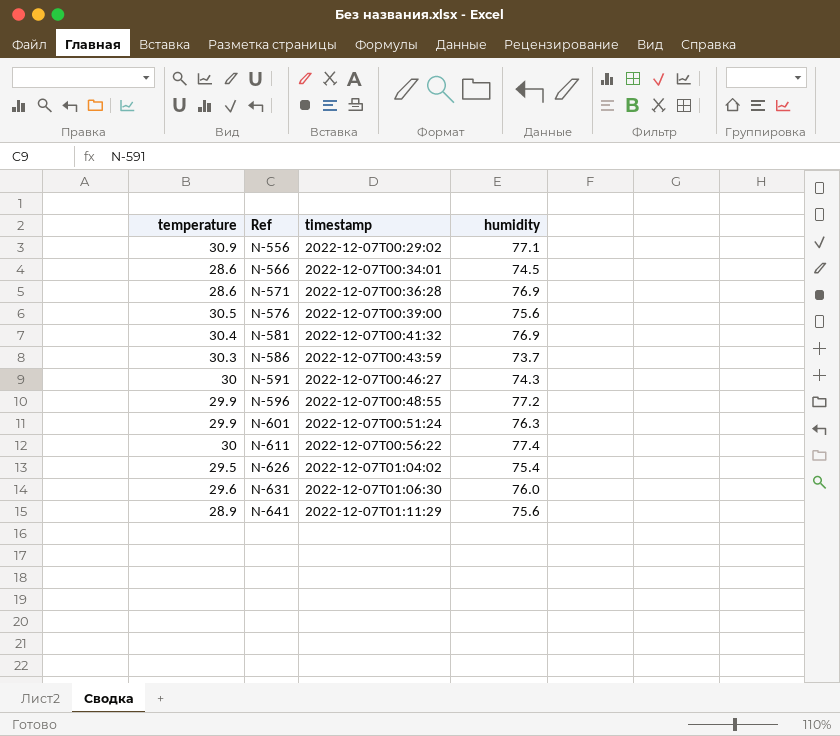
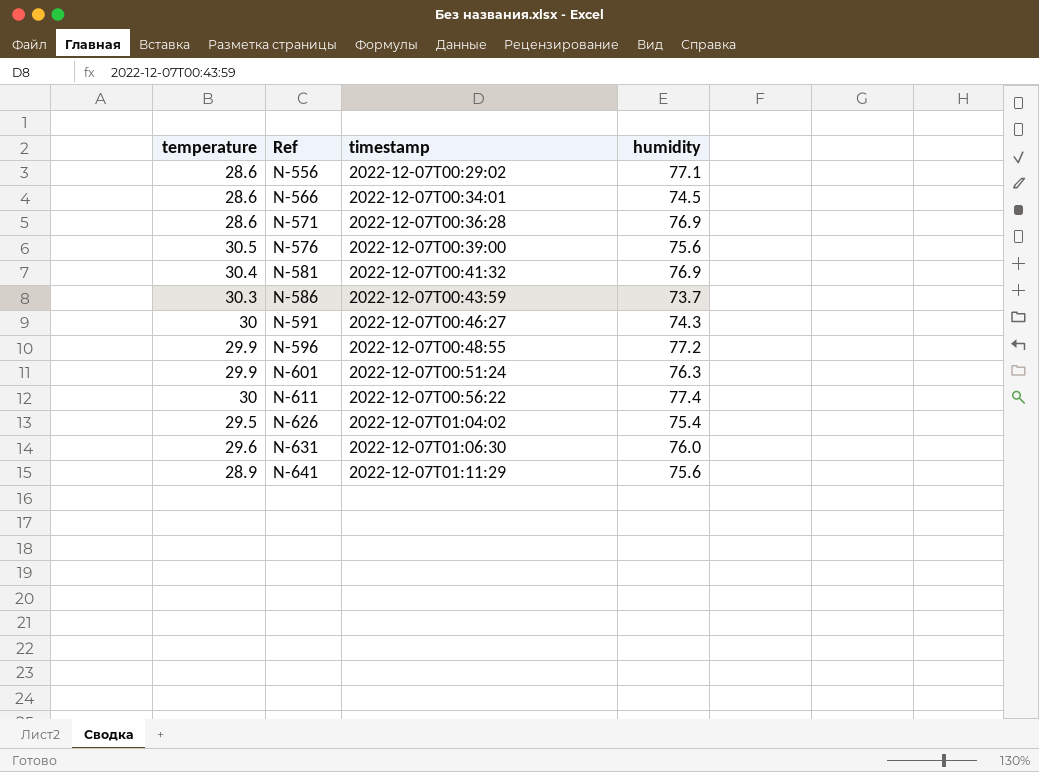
N-556 | temperature: 30.9 -> 28.6

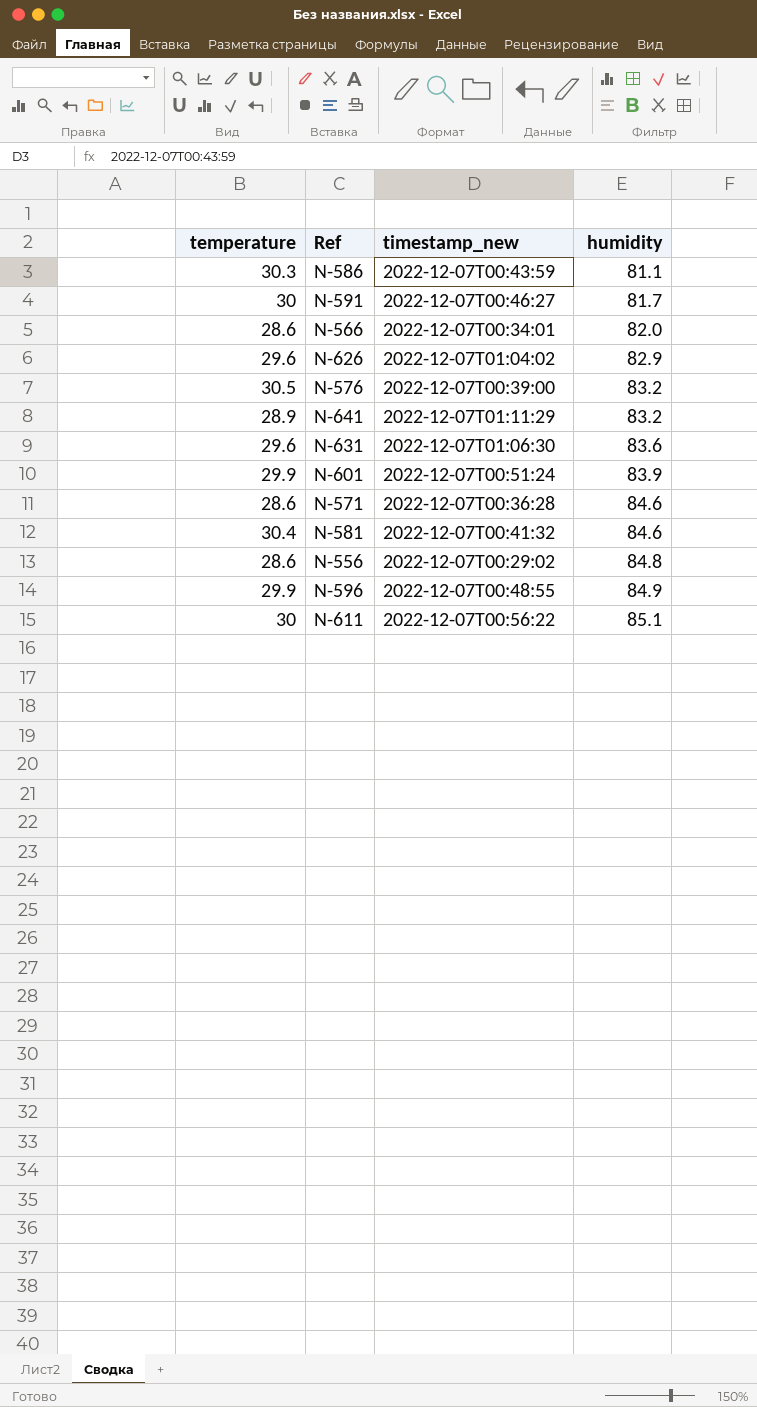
row order: Ref ascending -> humidity ascending
column name: timestamp -> timestamp_new
N-586 | humidity: 73.7 -> 81.1
N-591 | humidity: 74.3 -> 81.7
N-566 | humidity: 74.5 -> 82.0
N-626 | temperature: 29.5 -> 29.6
N-626 | humidity: 75.4 -> 82.9
N-576 | humidity: 75.6 -> 83.2
N-641 | humidity: 75.6 -> 83.2
N-631 | humidity: 76.0 -> 83.6
N-601 | humidity: 76.3 -> 83.9
N-571 | humidity: 76.9 -> 84.6
N-581 | humidity: 76.9 -> 84.6
N-556 | humidity: 77.1 -> 84.8
N-596 | humidity: 77.2 -> 84.9
N-611 | humidity: 77.4 -> 85.1

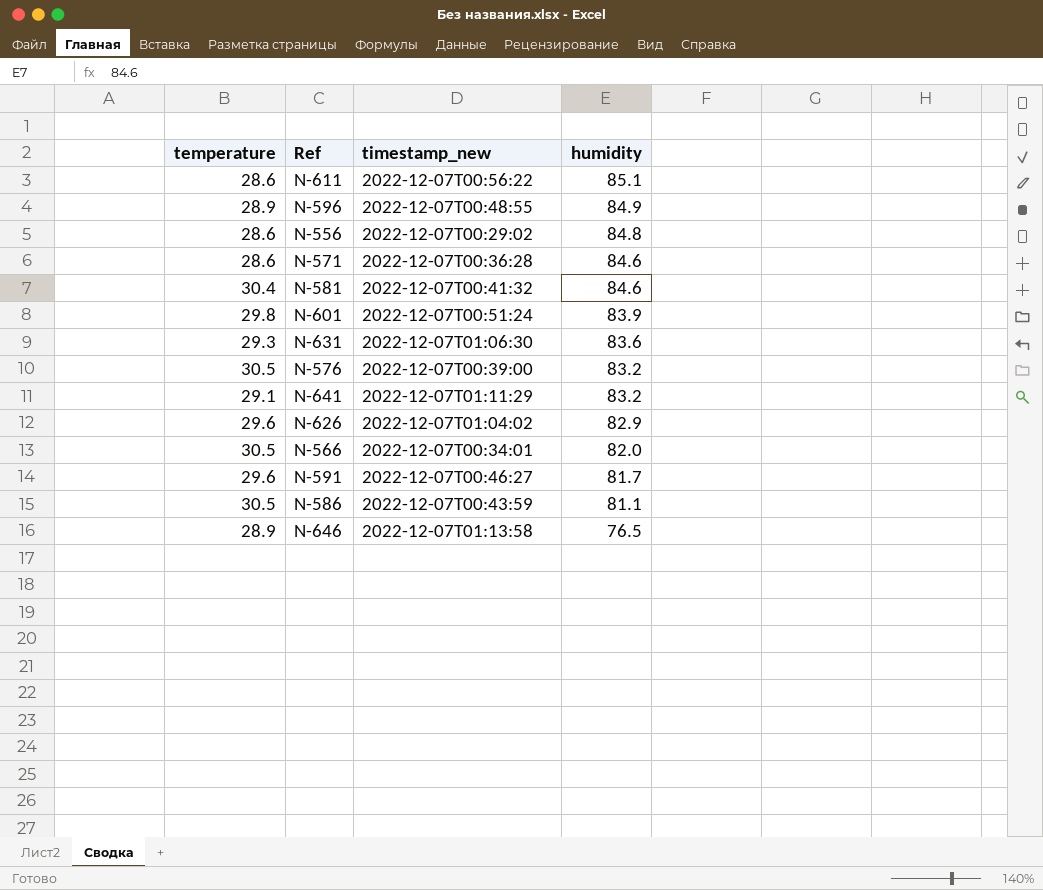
row order: humidity ascending -> humidity descending
N-611 | temperature: 30 -> 28.6
N-596 | temperature: 29.9 -> 28.9
N-601 | temperature: 29.9 -> 29.8
N-631 | temperature: 29.6 -> 29.3
N-641 | temperature: 28.9 -> 29.1
N-566 | temperature: 28.6 -> 30.5
N-591 | temperature: 30 -> 29.6
N-586 | temperature: 30.3 -> 30.5
row N-646: none -> 28.9 | 2022-12-07T01:13:58 | 76.5

